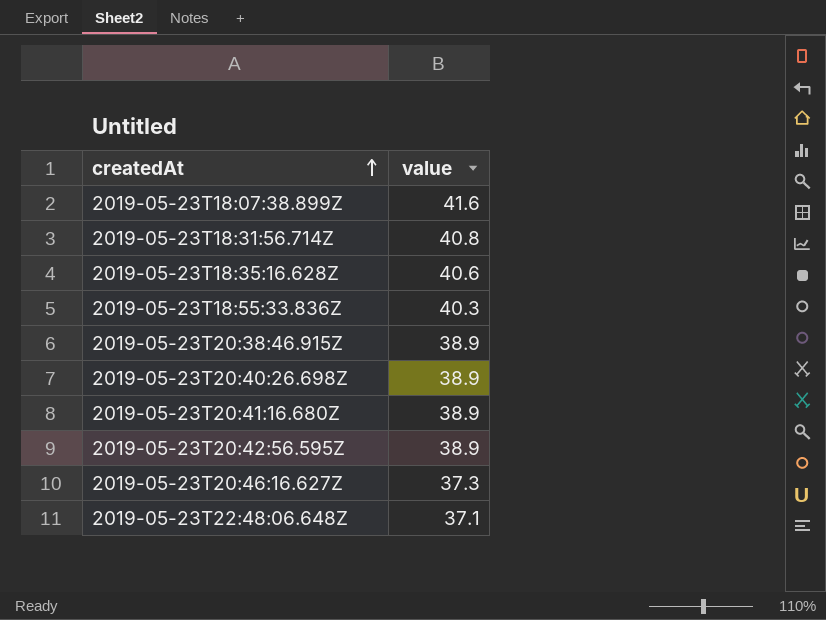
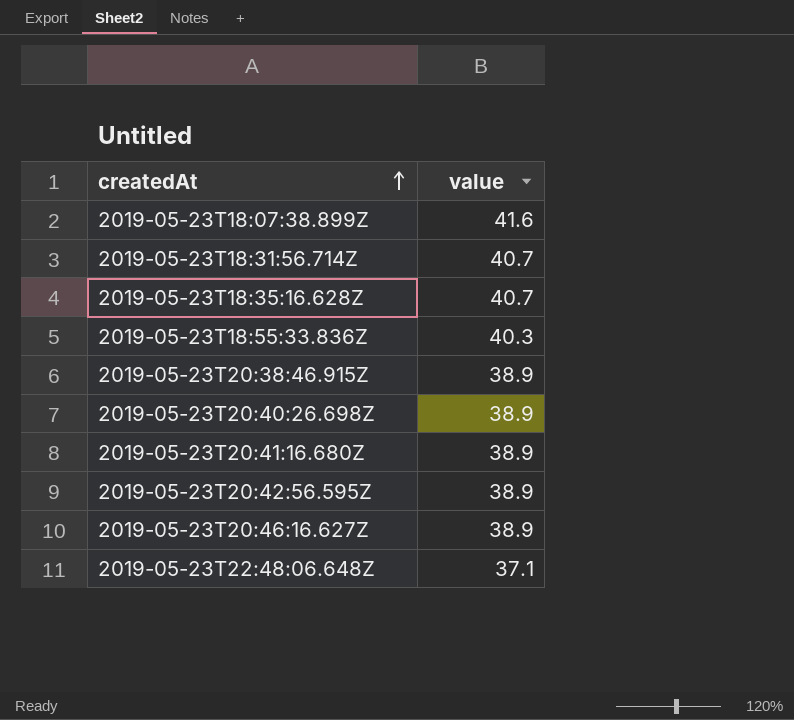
2019-05-23T18:31:56.714Z | value: 40.8 -> 40.7
2019-05-23T18:35:16.628Z | value: 40.6 -> 40.7
2019-05-23T20:46:16.627Z | value: 37.3 -> 38.9

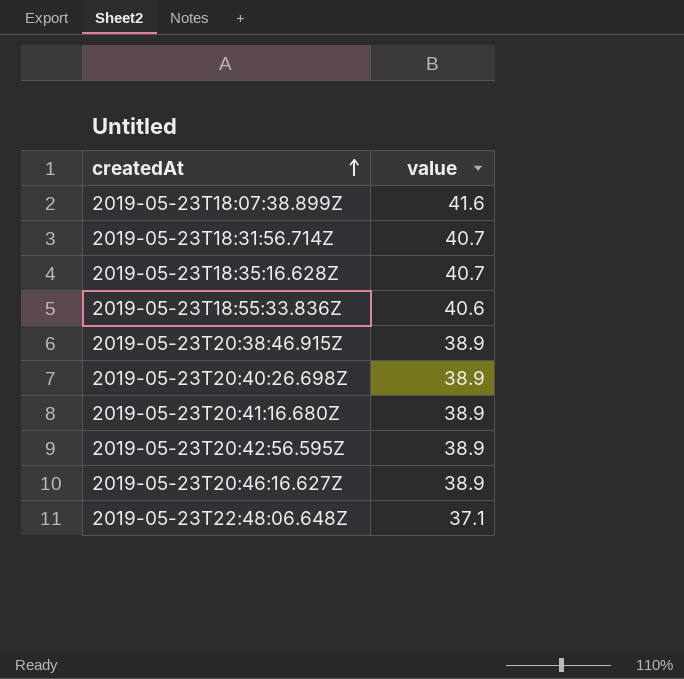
2019-05-23T18:55:33.836Z | value: 40.3 -> 40.6

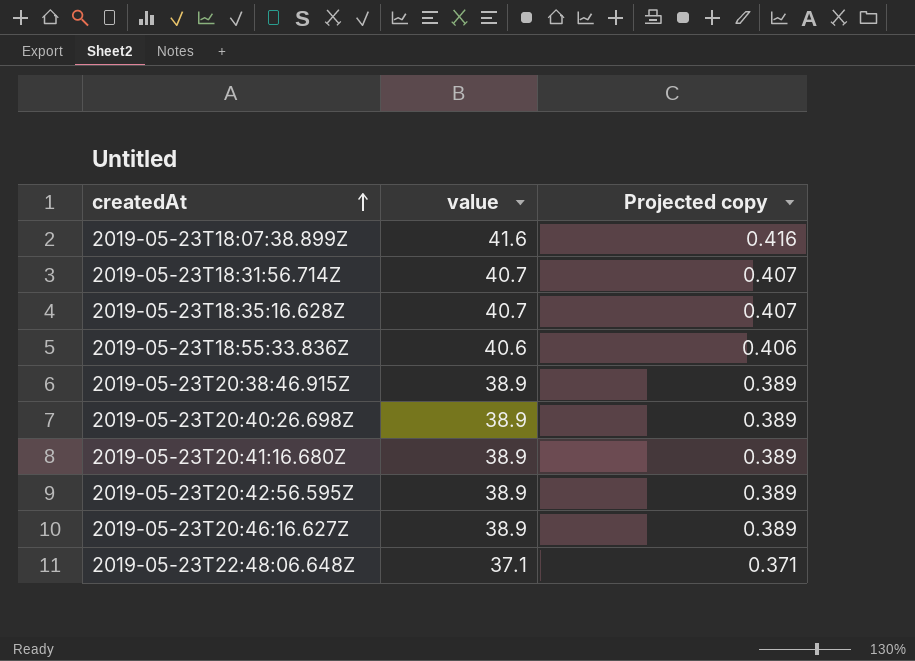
column Projected copy | formula: none -> [value] * 0.01

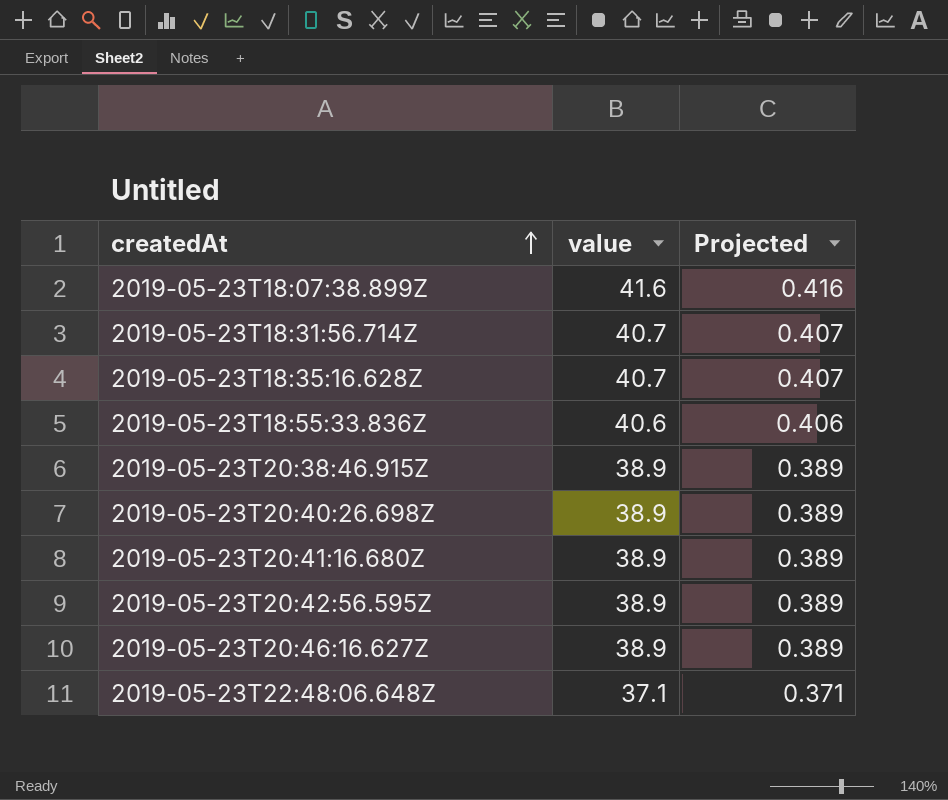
column name: Projected copy -> Projected

